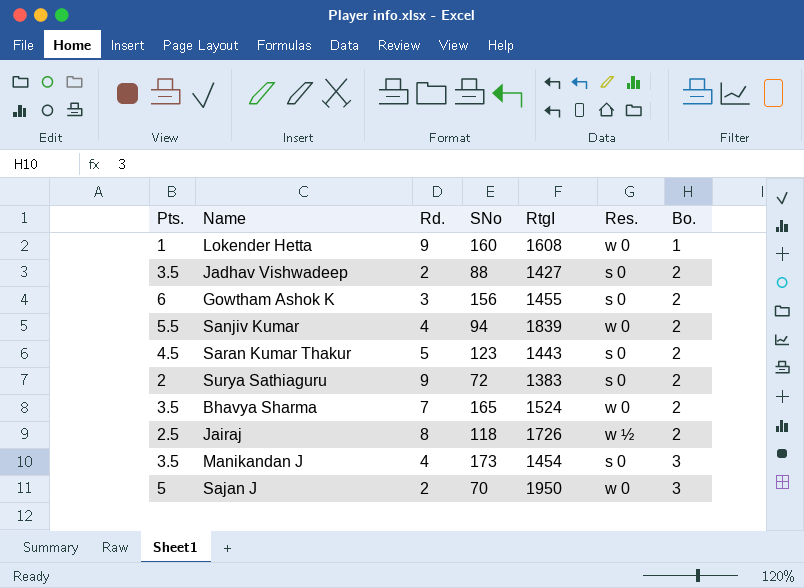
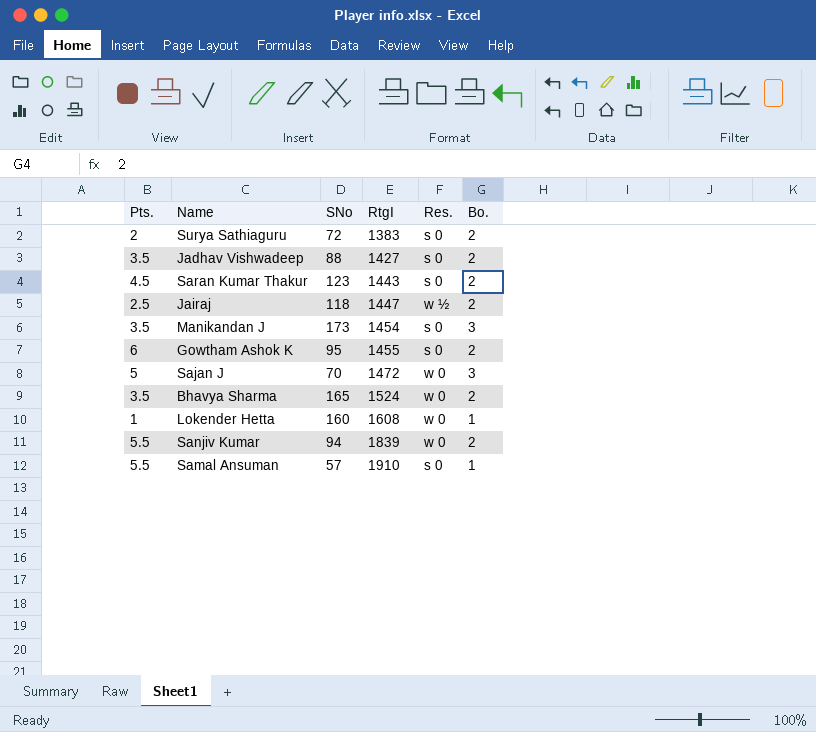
row order: Bo. ascending -> RtgI ascending
column Rd. | position: 3 -> none
Jairaj | RtgI: 1726 -> 1447
Gowtham Ashok K | SNo: 156 -> 95
Sajan J | RtgI: 1950 -> 1472
row Samal Ansuman: none -> 5.5 | 57 | 1910 | s 0 | 1

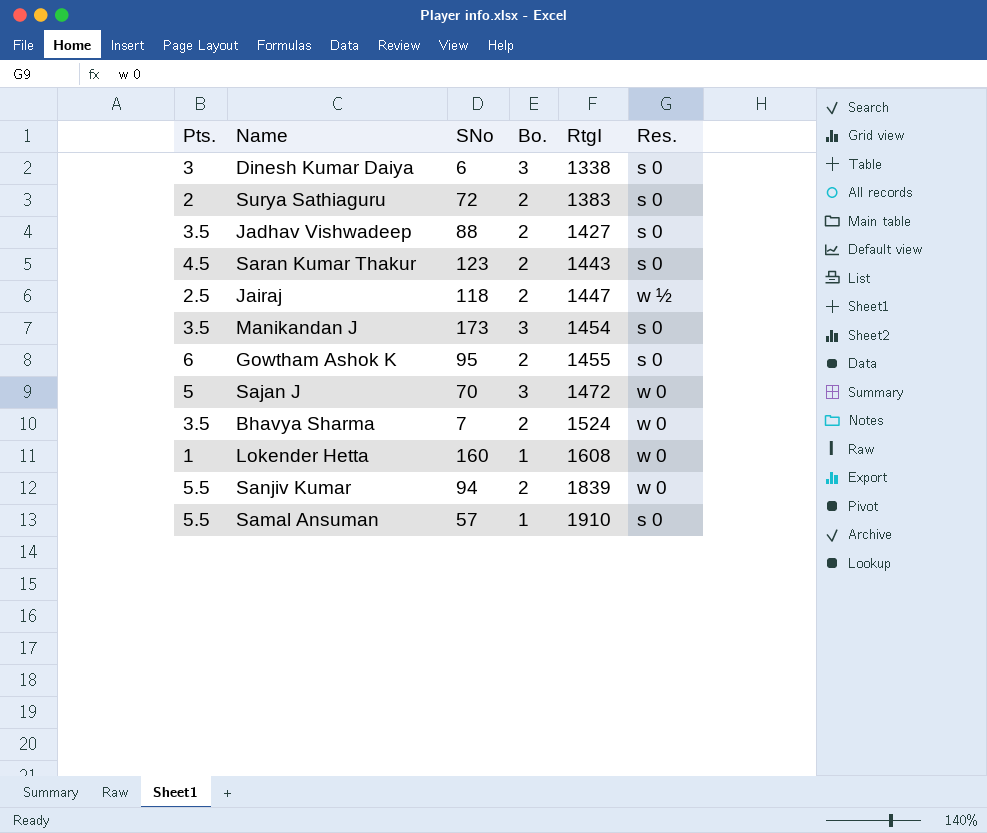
column Bo. | position: 6 -> 4
row Dinesh Kumar Daiya: none -> 3 | 6 | 3 | 1338 | s 0
Bhavya Sharma | SNo: 165 -> 7

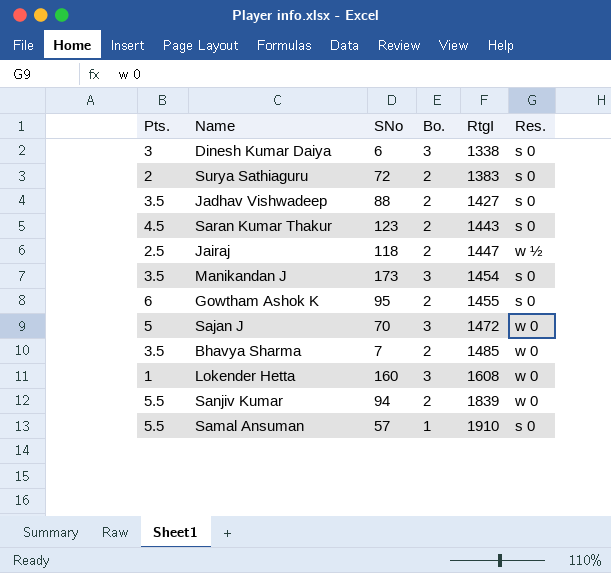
Bhavya Sharma | RtgI: 1524 -> 1485
Lokender Hetta | Bo.: 1 -> 3

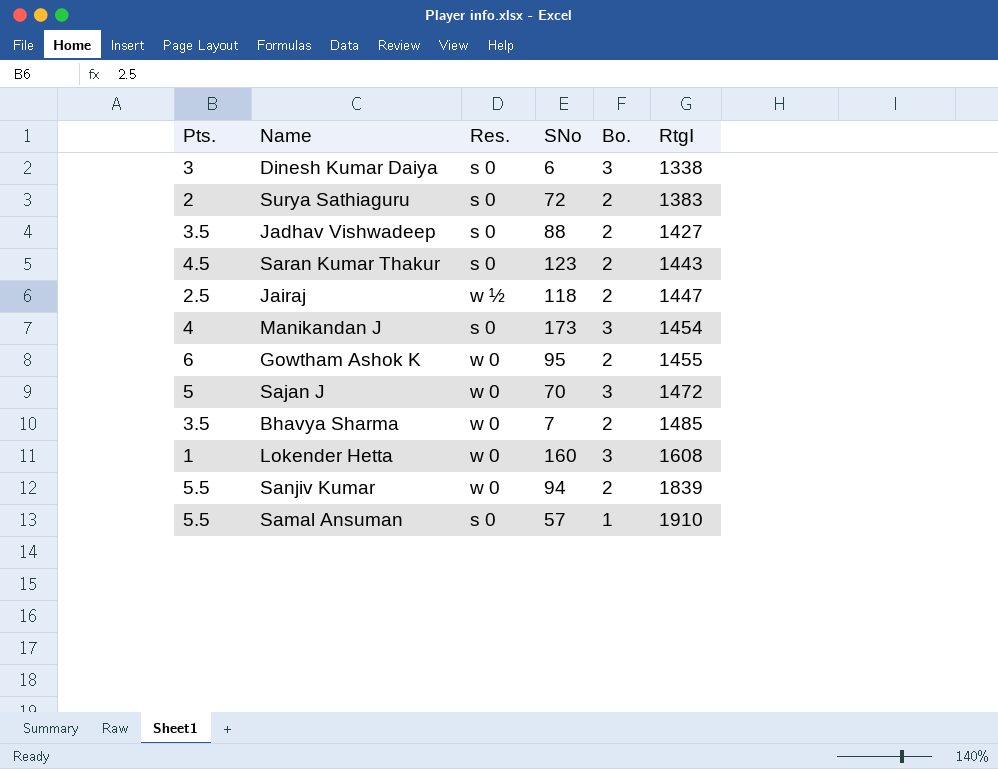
column Res. | position: 6 -> 3
Manikandan J | Pts.: 3.5 -> 4
Gowtham Ashok K | Res.: s 0 -> w 0

